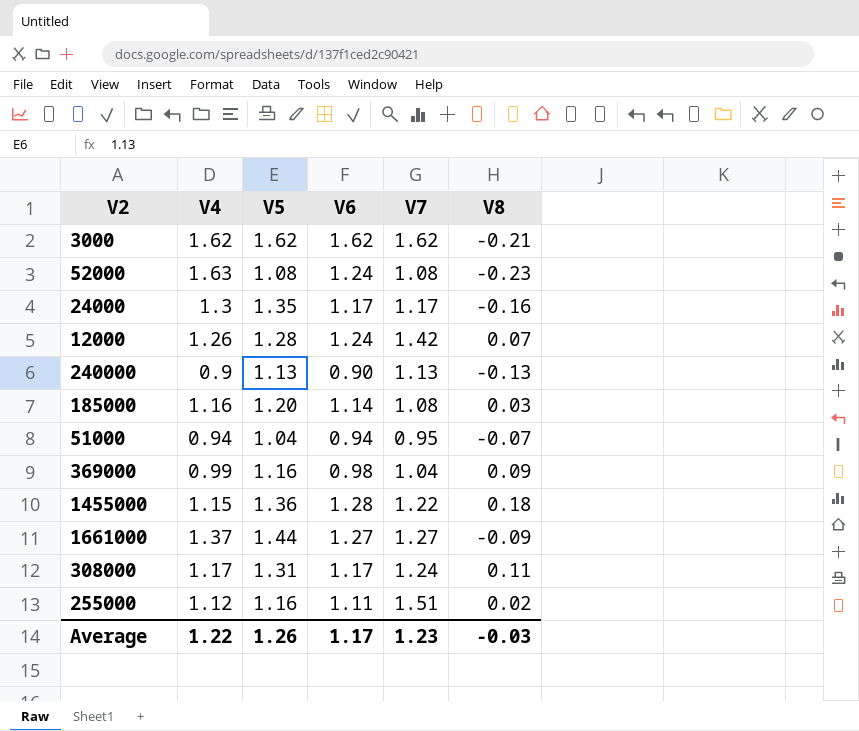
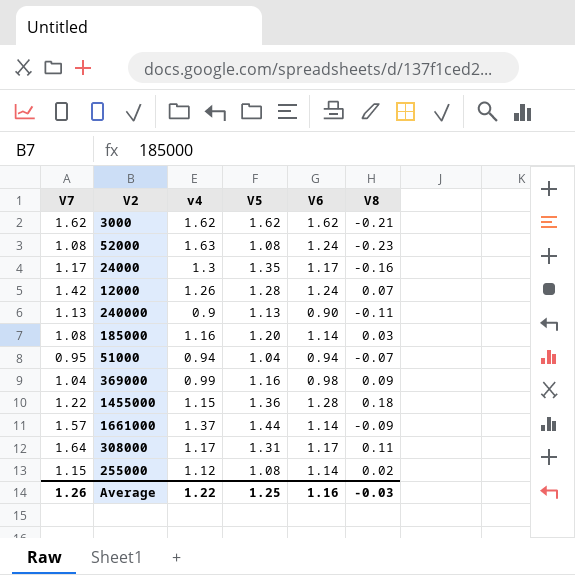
column V7 | position: 5 -> 1
column name: V4 -> v4
240000 | V8: -0.13 -> -0.11
1661000 | V7: 1.27 -> 1.57
1661000 | V6: 1.27 -> 1.14
308000 | V7: 1.24 -> 1.64
255000 | V7: 1.51 -> 1.15
255000 | V5: 1.16 -> 1.08
255000 | V6: 1.11 -> 1.14
Average | V7: 1.23 -> 1.26
Average | V5: 1.26 -> 1.25
Average | V6: 1.17 -> 1.16

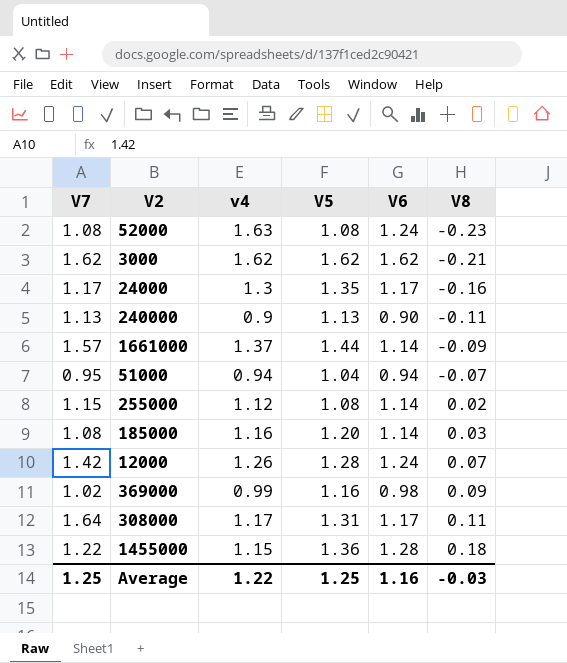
row order: none -> V8 ascending
369000 | V7: 1.04 -> 1.02
Average | V7: 1.26 -> 1.25

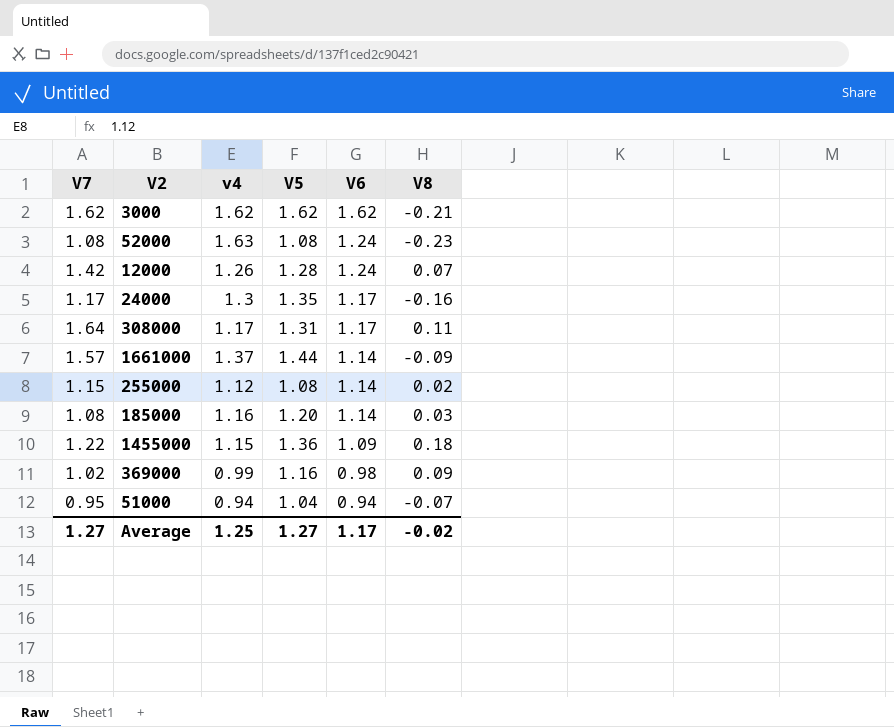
row order: V8 ascending -> V6 descending
row 240000: 1.13 | 0.9 | 1.13 | 0.90 | -0.11 -> none
1455000 | V6: 1.28 -> 1.09
Average | V7: 1.25 -> 1.27
Average | v4: 1.22 -> 1.25
Average | V5: 1.25 -> 1.27
Average | V6: 1.16 -> 1.17
Average | V8: -0.03 -> -0.02

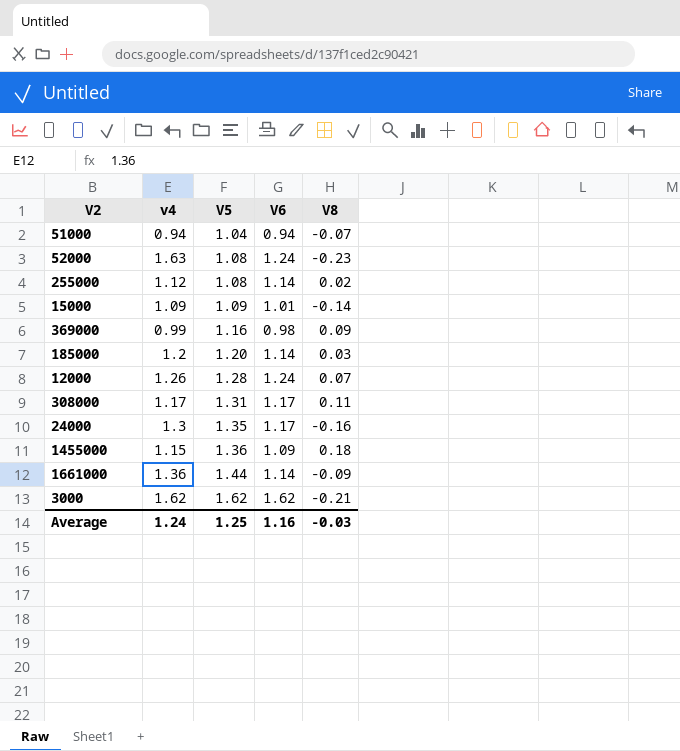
row order: V6 descending -> V5 ascending
column V7 | position: 1 -> none
row 15000: none -> 1.09 | 1.09 | 1.01 | -0.14
185000 | v4: 1.16 -> 1.2
1661000 | v4: 1.37 -> 1.36
Average | v4: 1.25 -> 1.24
Average | V5: 1.27 -> 1.25
Average | V6: 1.17 -> 1.16
Average | V8: -0.02 -> -0.03

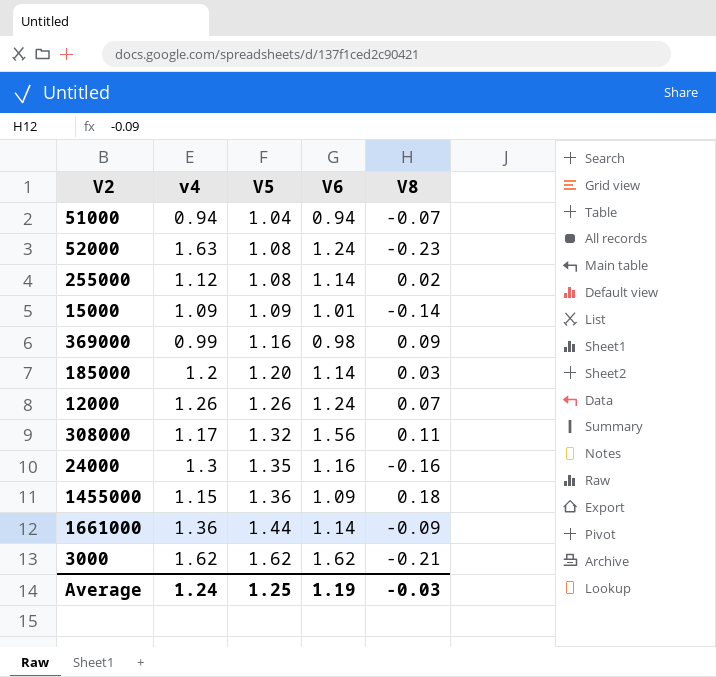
12000 | V5: 1.28 -> 1.26
308000 | V5: 1.31 -> 1.32
308000 | V6: 1.17 -> 1.56
24000 | V6: 1.17 -> 1.16
Average | V6: 1.16 -> 1.19

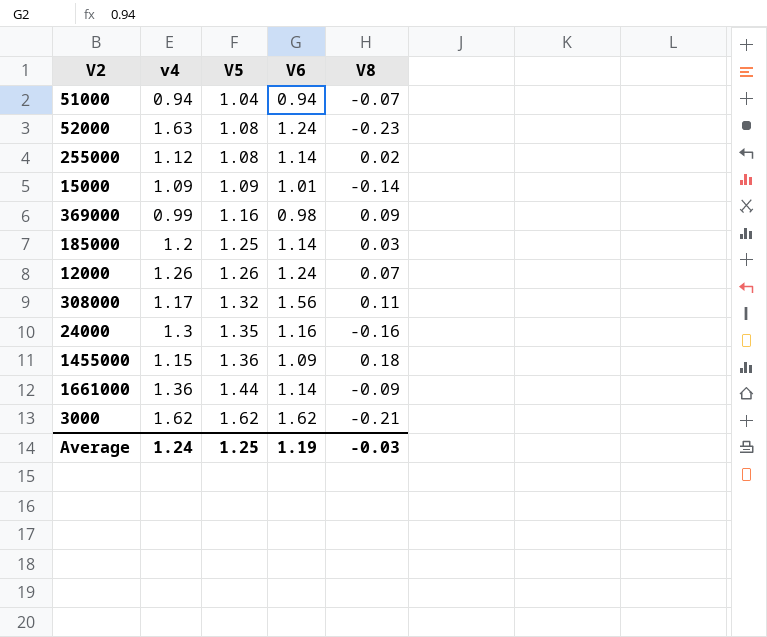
185000 | V5: 1.20 -> 1.25

